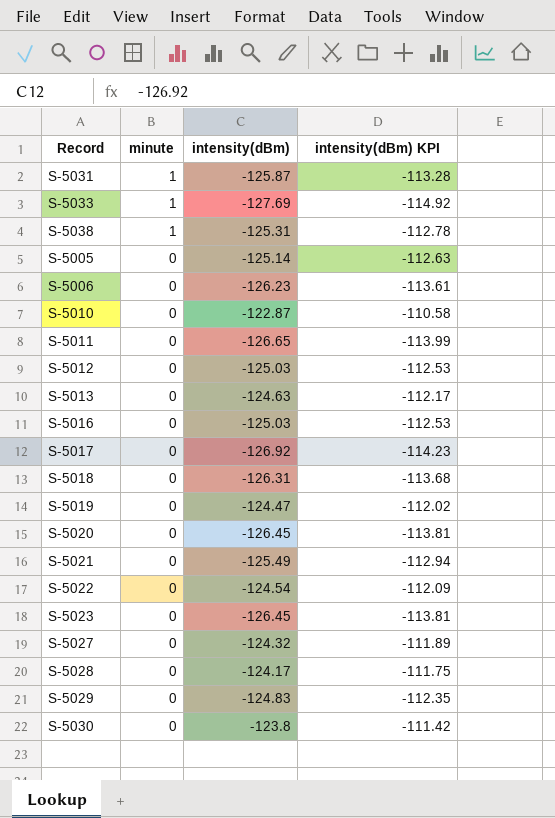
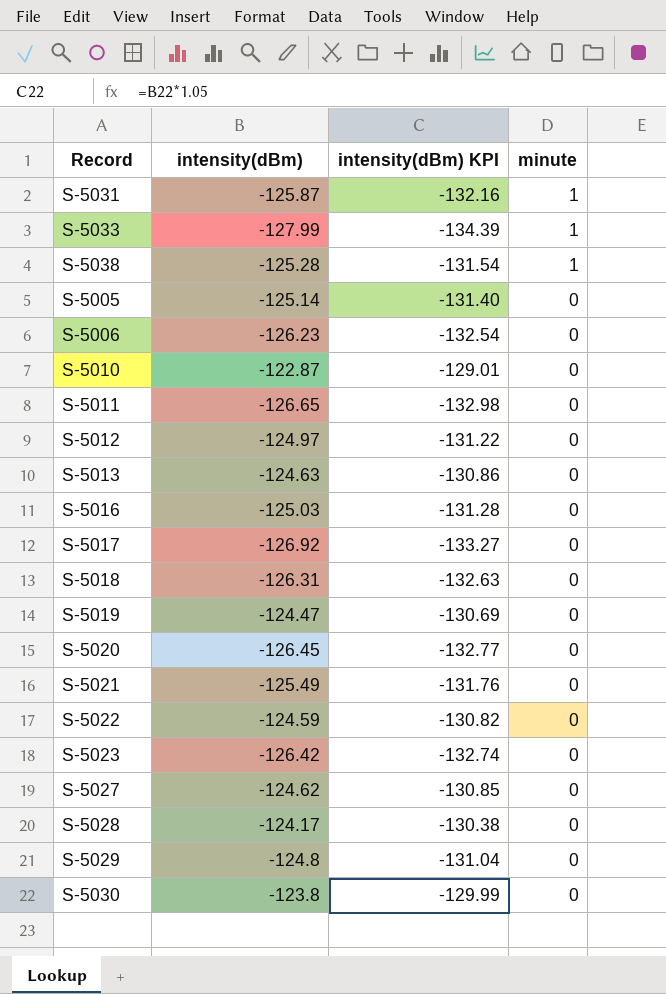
column intensity(dBm) KPI | formula: [intensity(dBm)] * 0.9 -> [intensity(dBm)] * 1.05
column minute | position: 2 -> 4
S-5033 | intensity(dBm): -127.69 -> -127.99
S-5038 | intensity(dBm): -125.31 -> -125.28
S-5012 | intensity(dBm): -125.03 -> -124.97
S-5022 | intensity(dBm): -124.54 -> -124.59
S-5023 | intensity(dBm): -126.45 -> -126.42
S-5027 | intensity(dBm): -124.32 -> -124.62
S-5029 | intensity(dBm): -124.83 -> -124.8

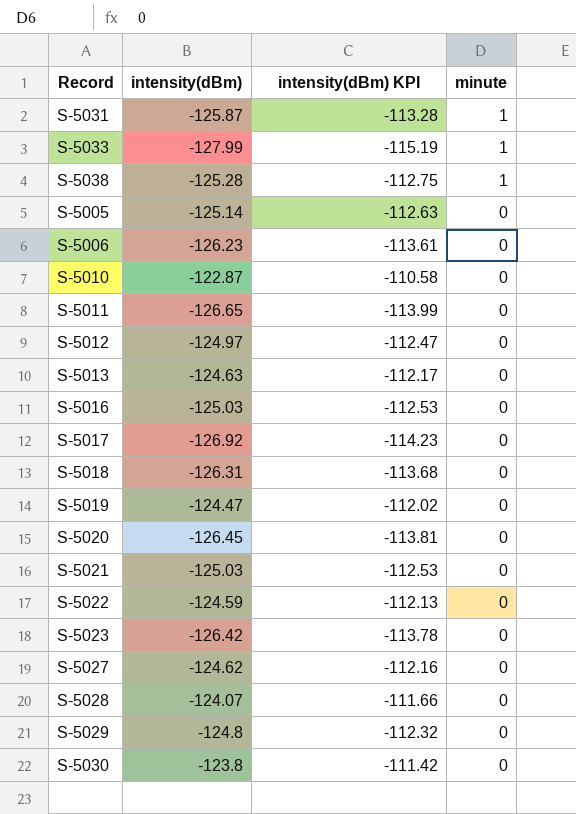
column intensity(dBm) KPI | formula: [intensity(dBm)] * 1.05 -> [intensity(dBm)] * 0.9
S-5021 | intensity(dBm): -125.49 -> -125.03
S-5028 | intensity(dBm): -124.17 -> -124.07

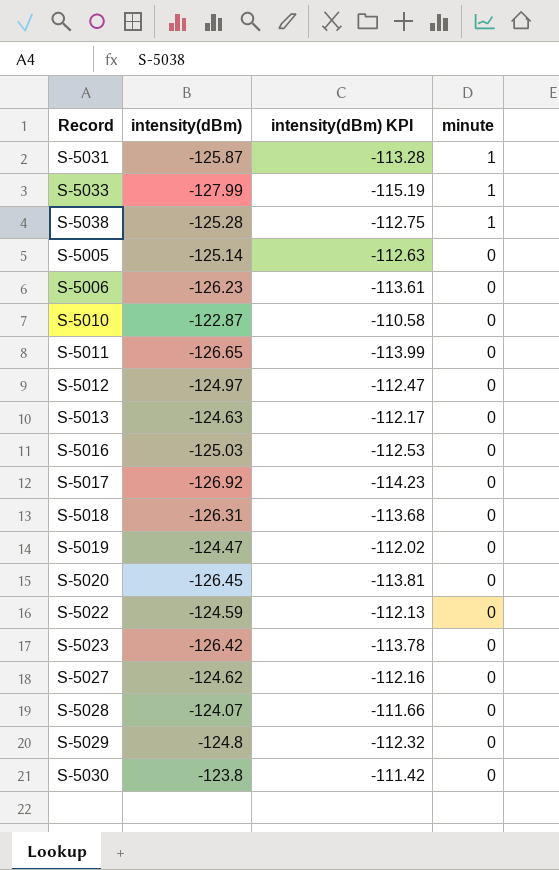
row S-5021: -125.03 | -112.53 | 0 -> none

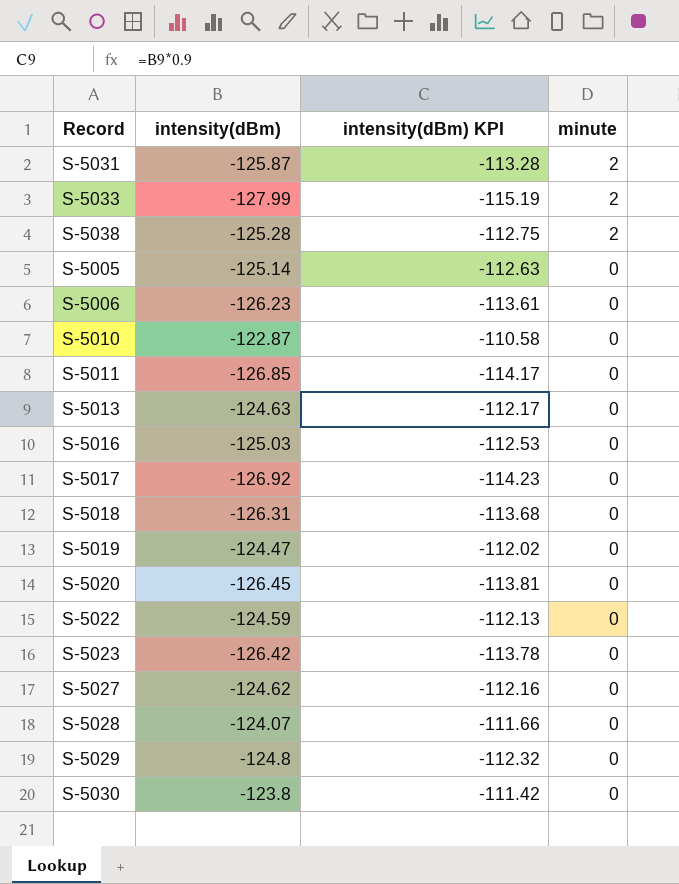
row S-5012: -124.97 | -112.47 | 0 -> none
S-5031 | minute: 1 -> 2
S-5033 | minute: 1 -> 2
S-5038 | minute: 1 -> 2
S-5011 | intensity(dBm): -126.65 -> -126.85
S-5011 | intensity(dBm) KPI: -113.99 -> -114.17

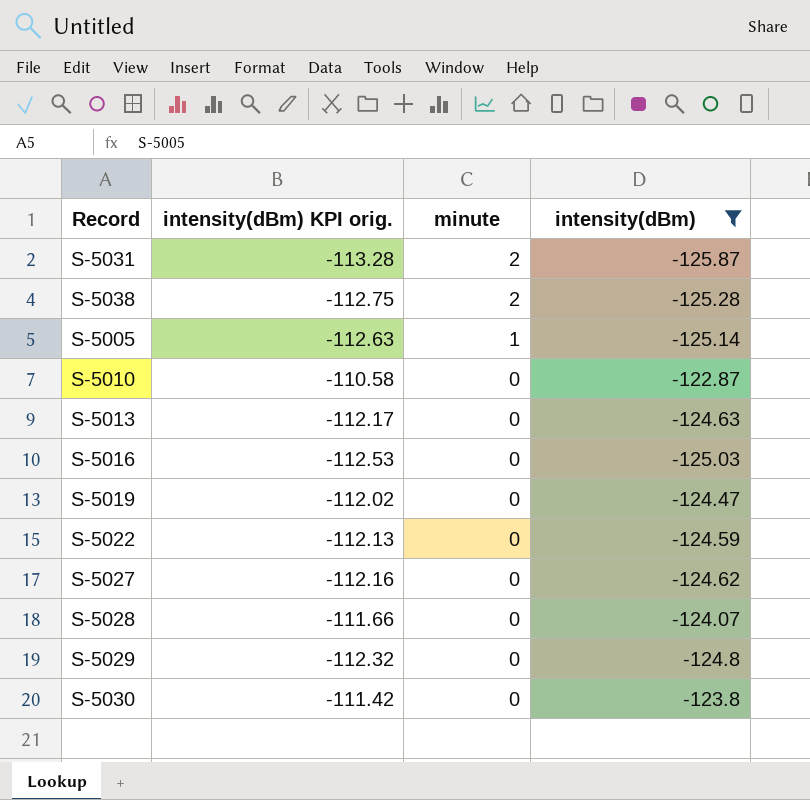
filter: none -> intensity(dBm) >= -125.87
column name: intensity(dBm) KPI -> intensity(dBm) KPI orig.
column intensity(dBm) | position: 2 -> 4
S-5005 | minute: 0 -> 1

